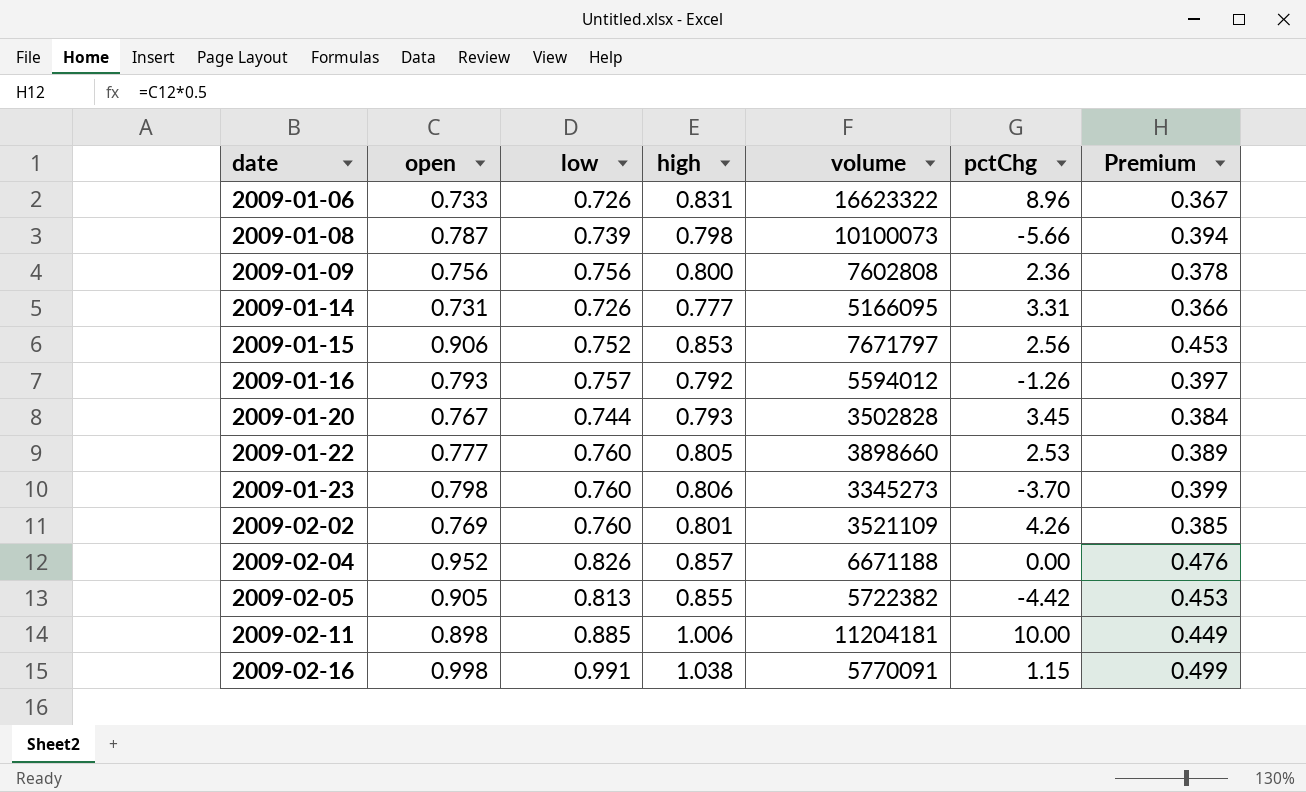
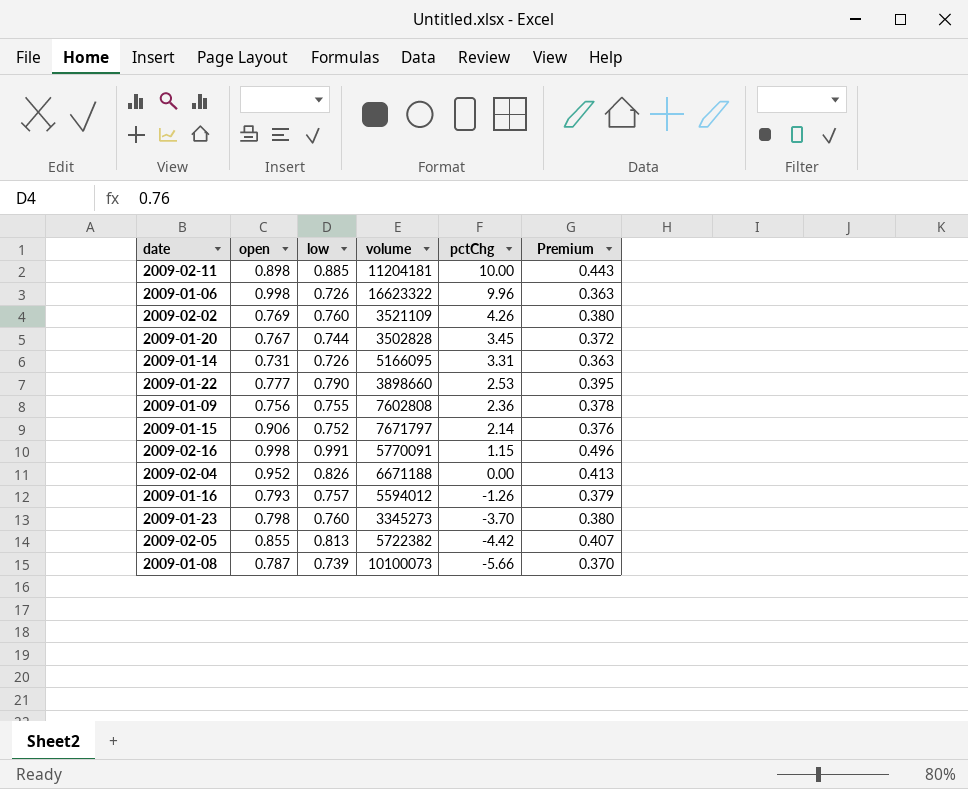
row order: date ascending -> pctChg descending
column high | position: 4 -> none
column Premium | formula: [open] * 0.5 -> [low] * 0.5
2009-01-06 | open: 0.733 -> 0.998
2009-01-06 | pctChg: 8.96 -> 9.96
2009-01-22 | low: 0.760 -> 0.790
2009-01-09 | low: 0.756 -> 0.755
2009-01-15 | pctChg: 2.56 -> 2.14
2009-02-05 | open: 0.905 -> 0.855

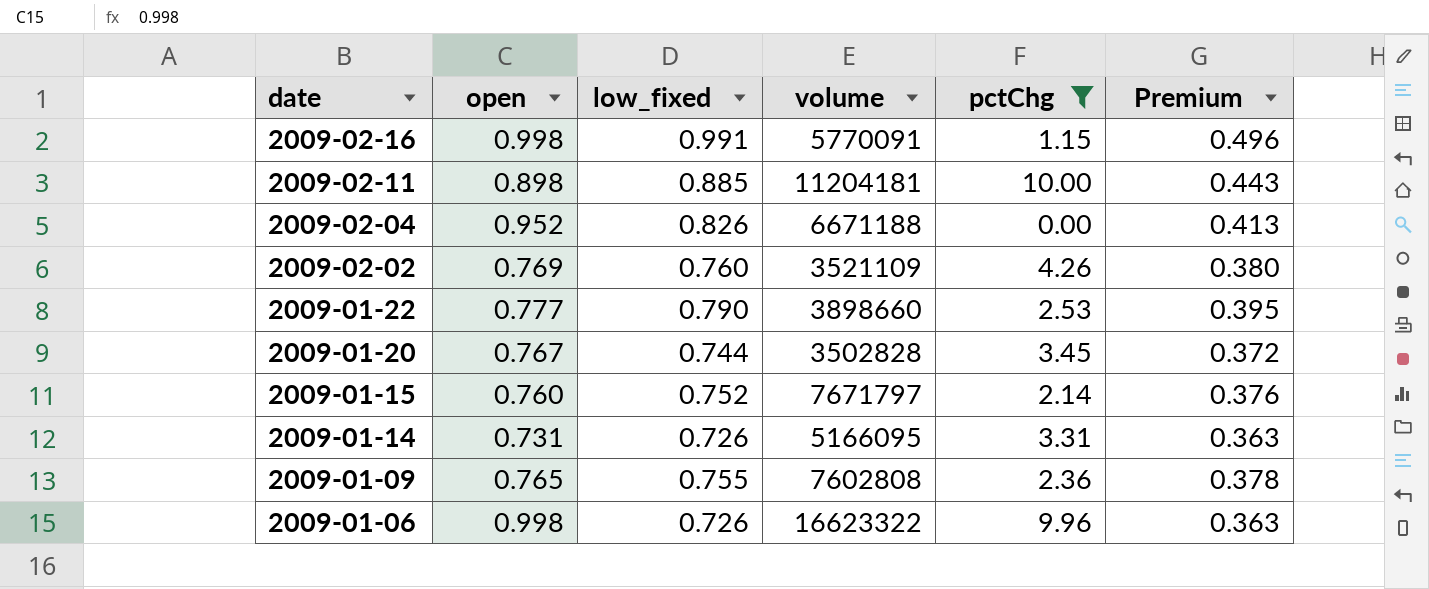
filter: none -> pctChg >= 0.00
row order: pctChg descending -> date descending
column name: low -> low_fixed
2009-01-15 | open: 0.906 -> 0.760
2009-01-09 | open: 0.756 -> 0.765

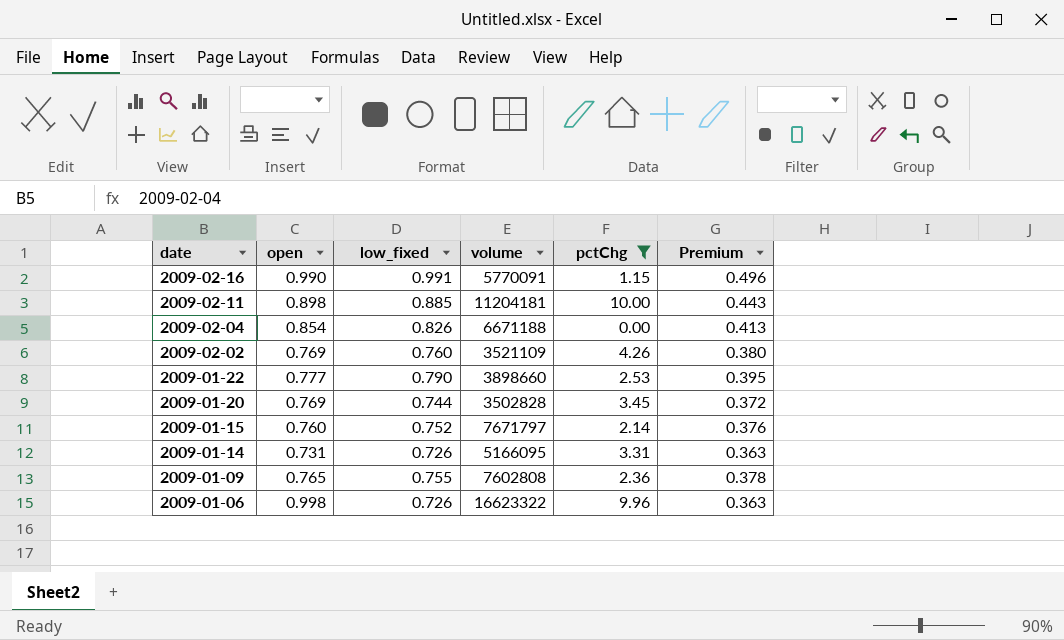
2009-02-16 | open: 0.998 -> 0.990
2009-02-04 | open: 0.952 -> 0.854
2009-01-20 | open: 0.767 -> 0.769

